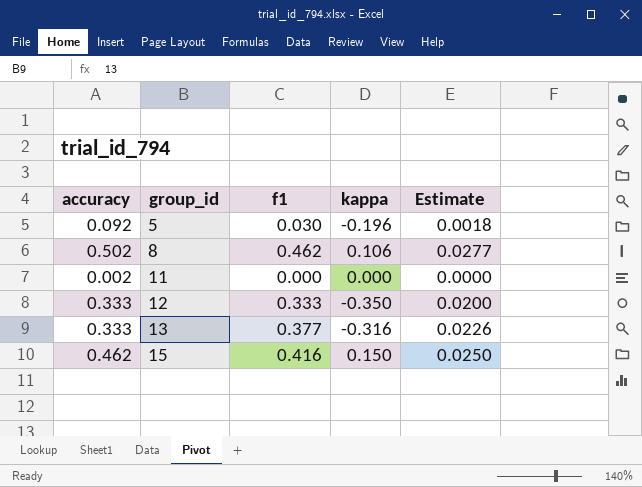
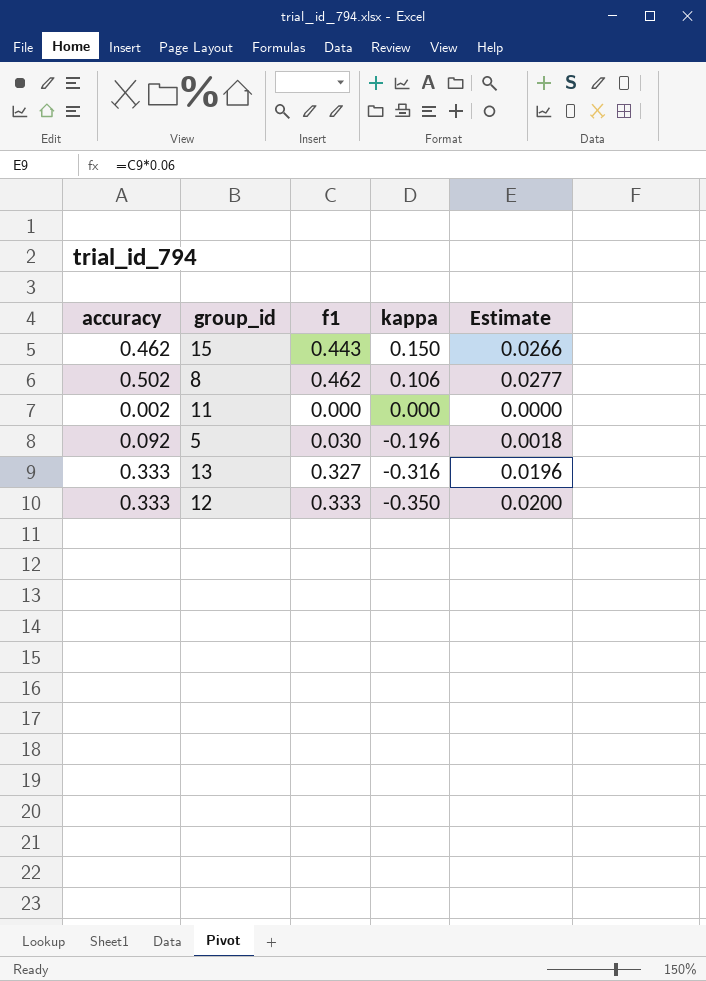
row order: group_id ascending -> kappa descending
15 | f1: 0.416 -> 0.443
15 | Estimate: 0.0250 -> 0.0266
13 | f1: 0.377 -> 0.327
13 | Estimate: 0.0226 -> 0.0196

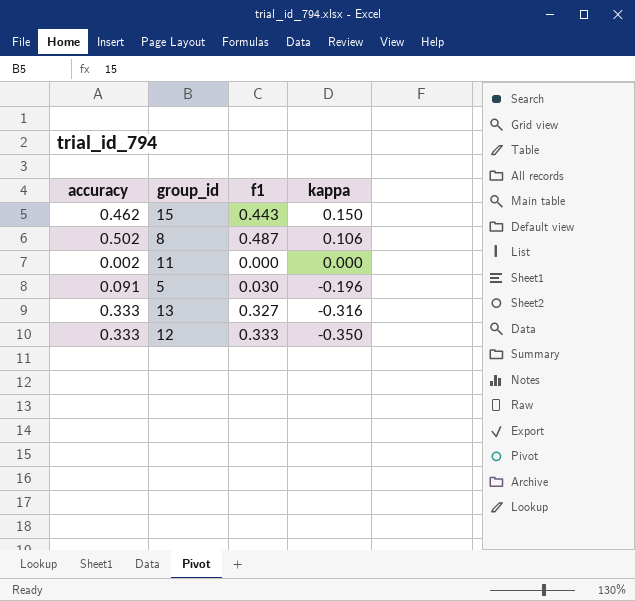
column Estimate | formula: [f1] * 0.06 -> none
8 | f1: 0.462 -> 0.487
5 | accuracy: 0.092 -> 0.091

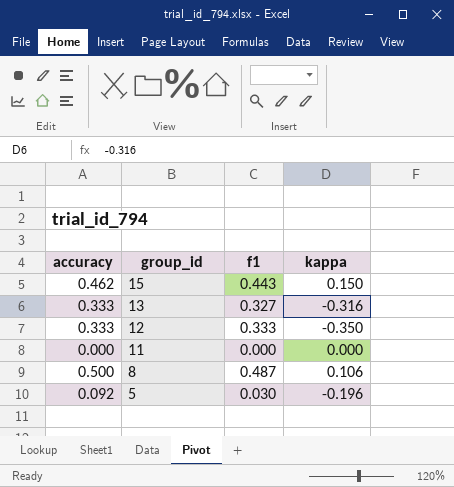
row order: kappa descending -> group_id descending
11 | accuracy: 0.002 -> 0.000
8 | accuracy: 0.502 -> 0.500
5 | accuracy: 0.091 -> 0.092

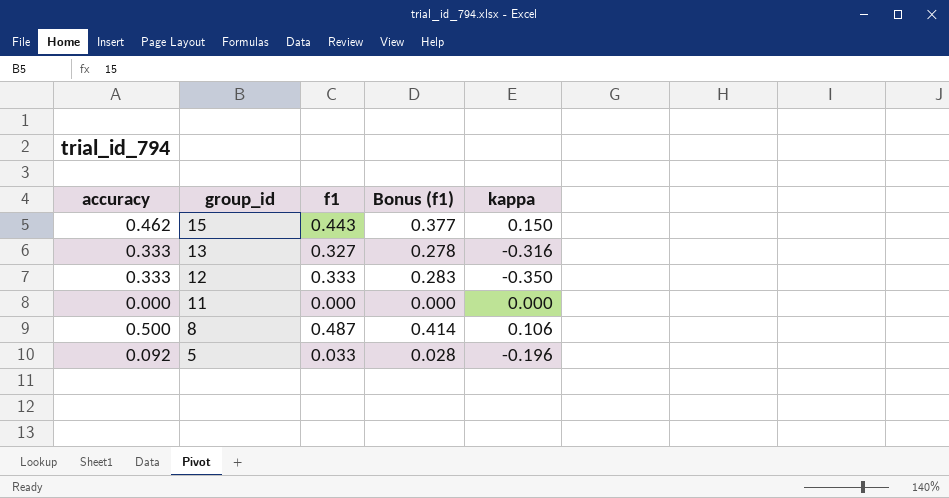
column Bonus (f1) | formula: none -> [f1] * 0.85
5 | f1: 0.030 -> 0.033

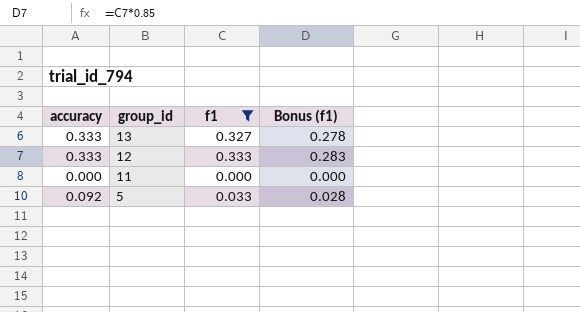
filter: none -> f1 <= 0.333
column kappa | position: 5 -> none

